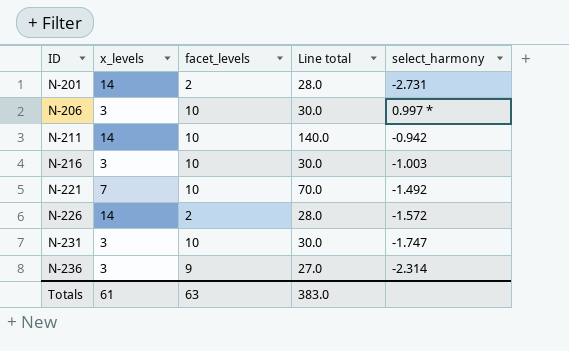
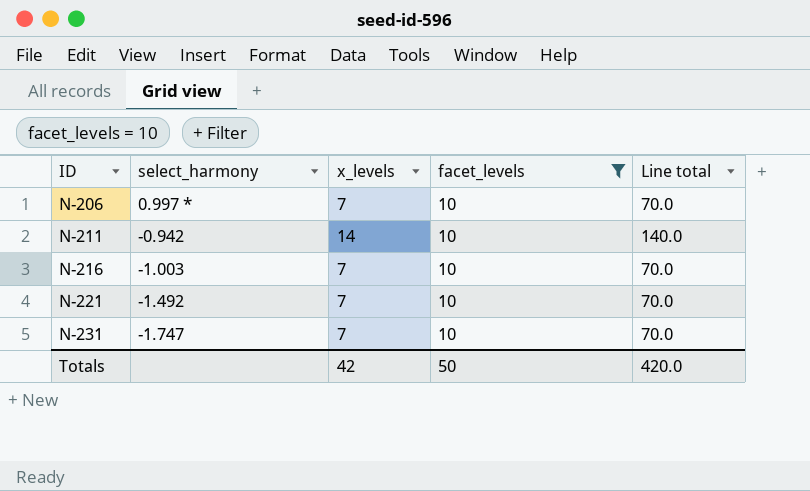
filter: none -> facet_levels = 10
column select_harmony | position: 5 -> 2
N-206 | x_levels: 3 -> 7
N-206 | Line total: 30.0 -> 70.0
N-216 | x_levels: 3 -> 7
N-216 | Line total: 30.0 -> 70.0
N-231 | x_levels: 3 -> 7
N-231 | Line total: 30.0 -> 70.0
Totals | x_levels: 61 -> 42
Totals | facet_levels: 63 -> 50
Totals | Line total: 383.0 -> 420.0

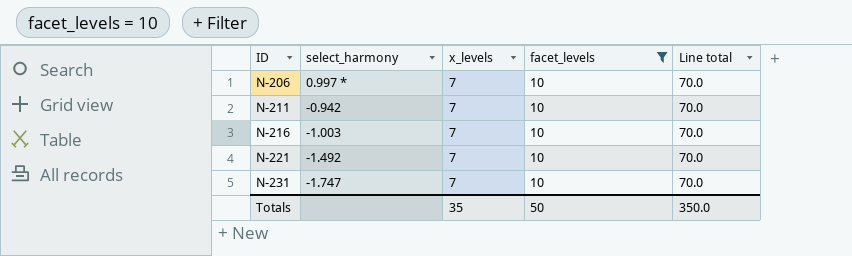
N-211 | x_levels: 14 -> 7
N-211 | Line total: 140.0 -> 70.0
Totals | x_levels: 42 -> 35
Totals | Line total: 420.0 -> 350.0

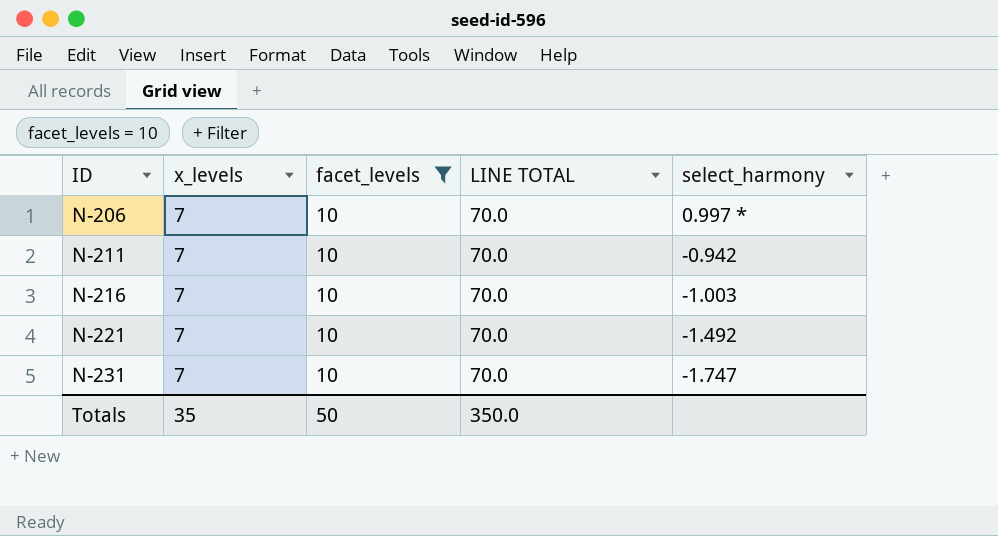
column name: Line total -> LINE TOTAL
column select_harmony | position: 2 -> 5

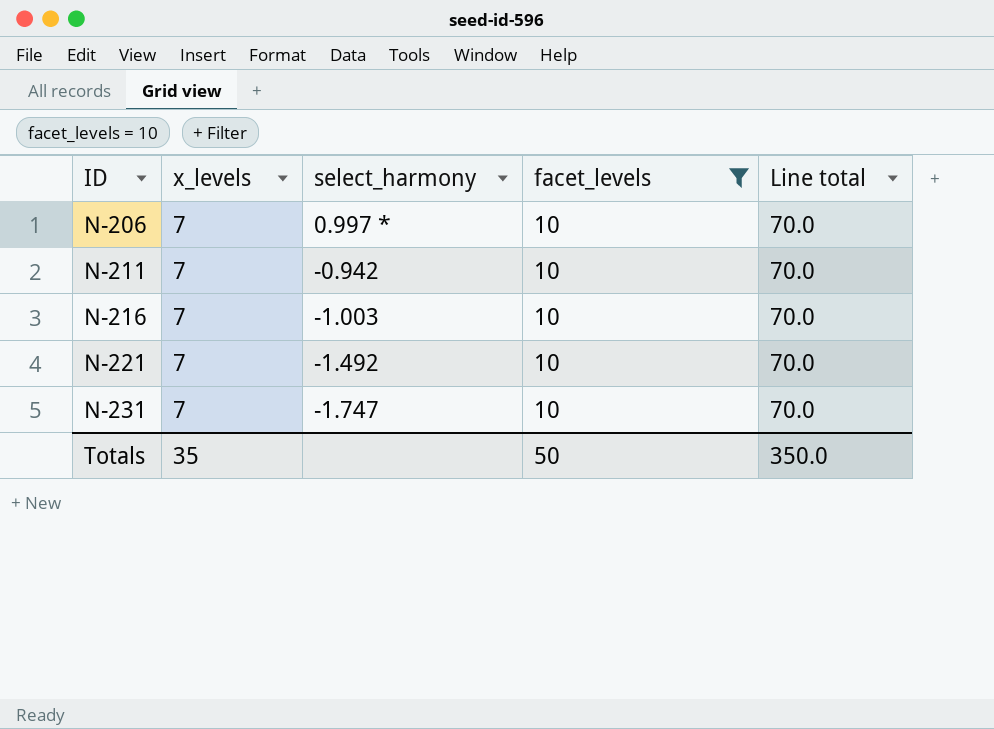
column select_harmony | position: 5 -> 3
column name: LINE TOTAL -> Line total

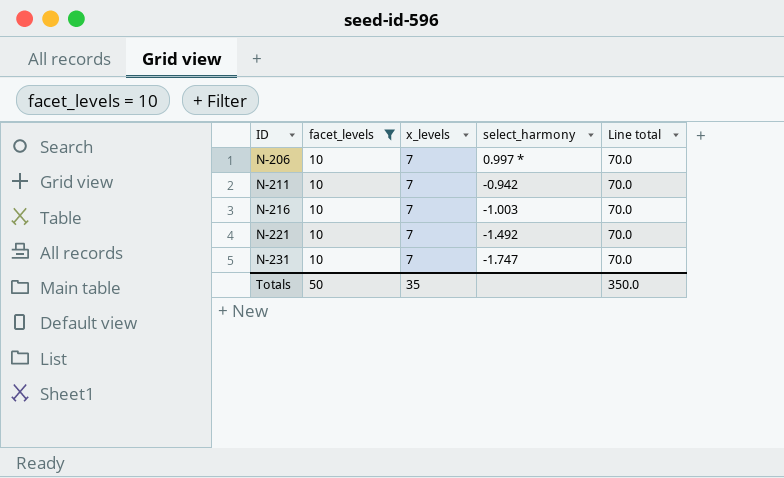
column facet_levels | position: 4 -> 2

